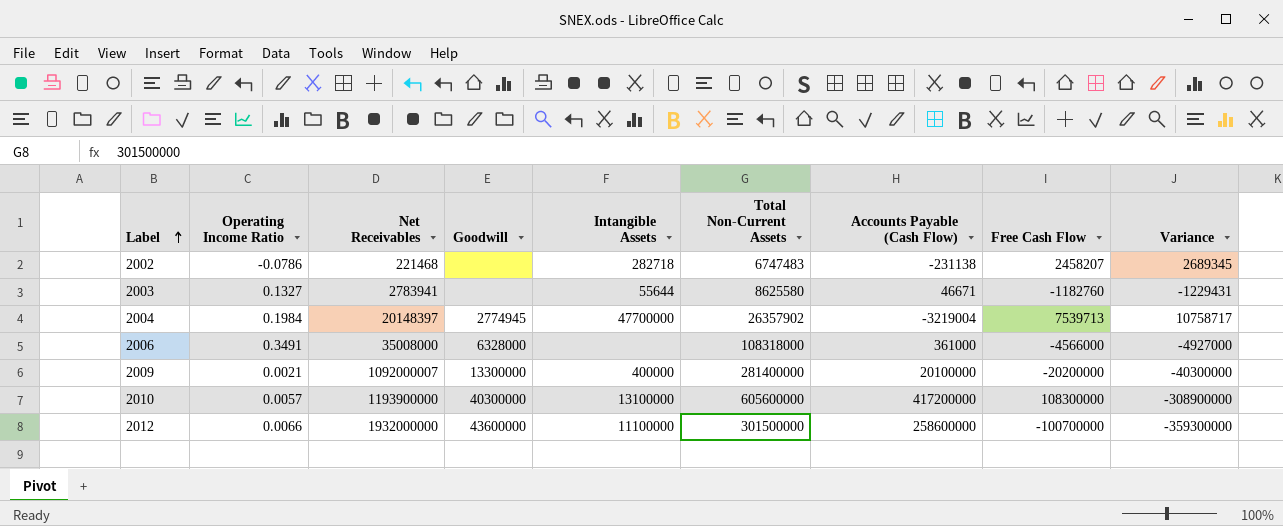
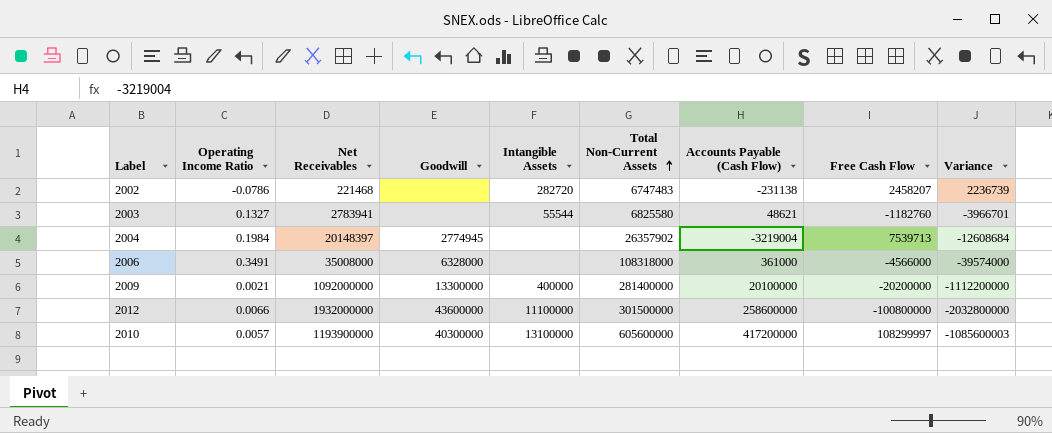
row order: Label ascending -> Total Non-Current Assets ascending
column Variance | formula: [Free Cash Flow] - [Accounts Payable (Cash Flow)] -> [Free Cash Flow] - [Net Receivables]
2002 | Intangible Assets: 282718 -> 282720
2003 | Intangible Assets: 55644 -> 55544
2003 | Total Non-Current Assets: 8625580 -> 6825580
2003 | Accounts Payable (Cash Flow): 46671 -> 48621
2004 | Intangible Assets: 47700000 -> none
2009 | Net Receivables: 1092000007 -> 1092000000
2012 | Free Cash Flow: -100700000 -> -100800000
2010 | Free Cash Flow: 108300000 -> 108299997

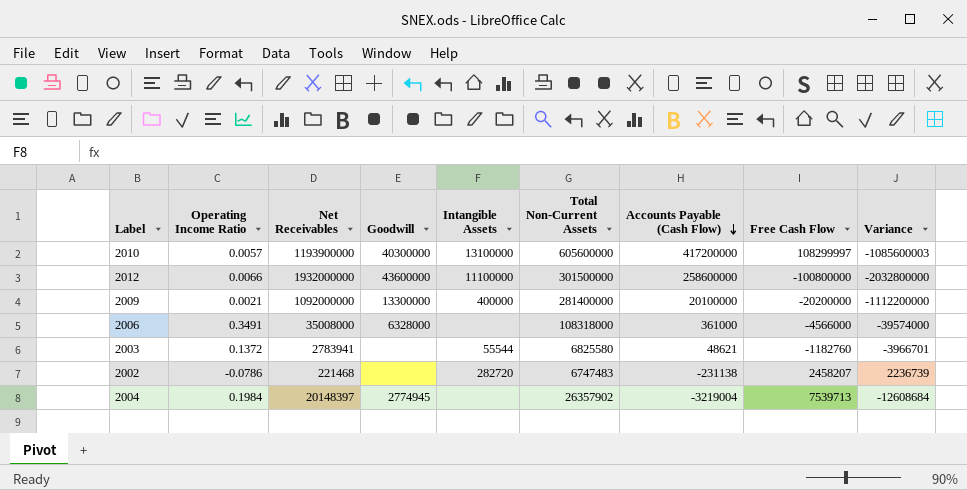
row order: Total Non-Current Assets ascending -> Accounts Payable (Cash Flow) descending
2003 | Operating Income Ratio: 0.1327 -> 0.1372

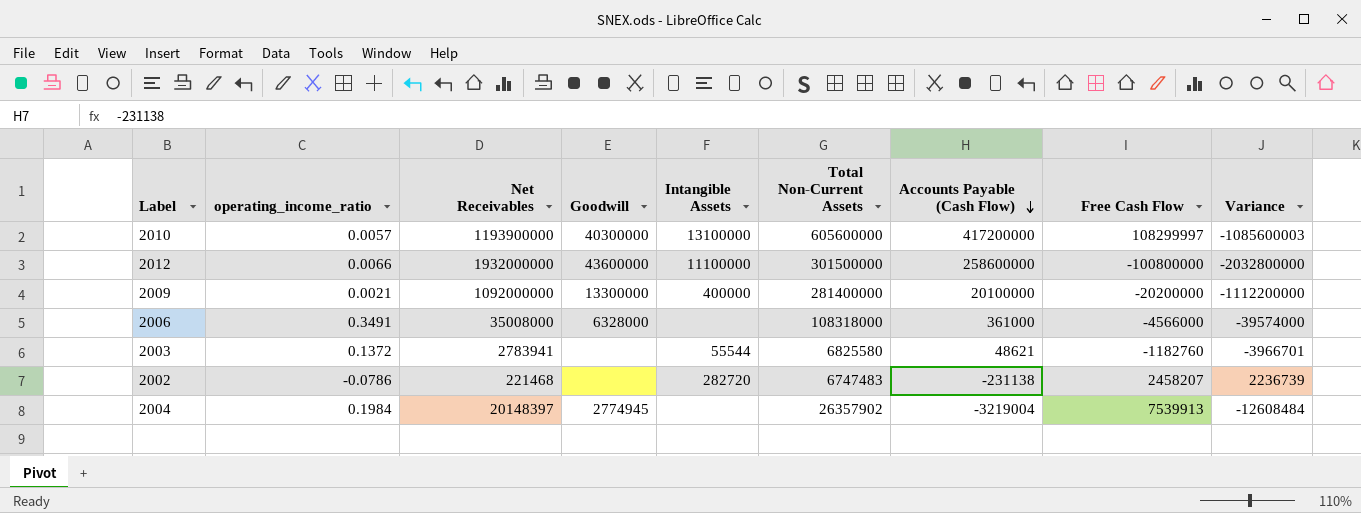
column name: Operating Income Ratio -> operating_income_ratio
2004 | Free Cash Flow: 7539713 -> 7539913
2004 | Variance: -12608684 -> -12608484

